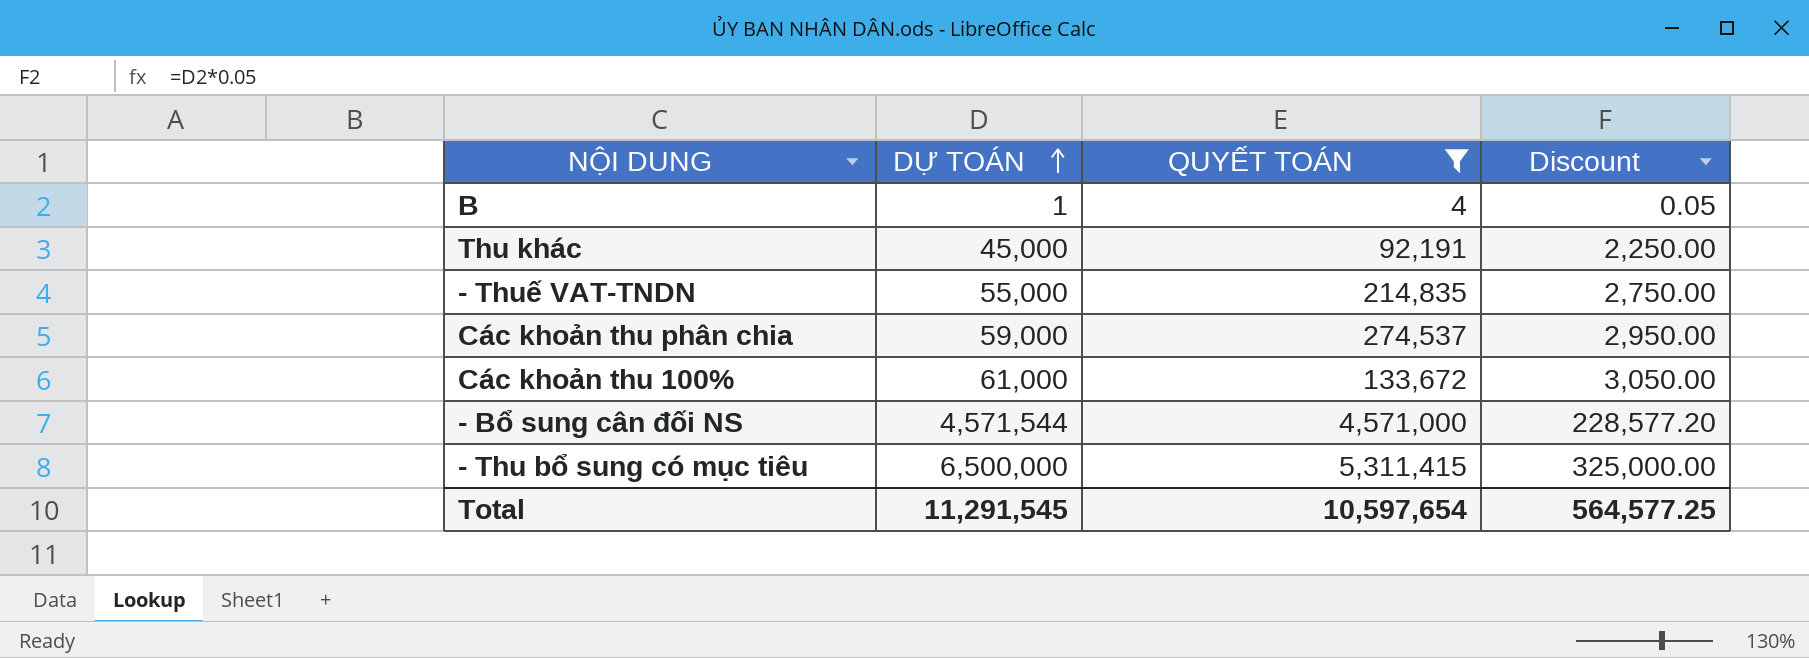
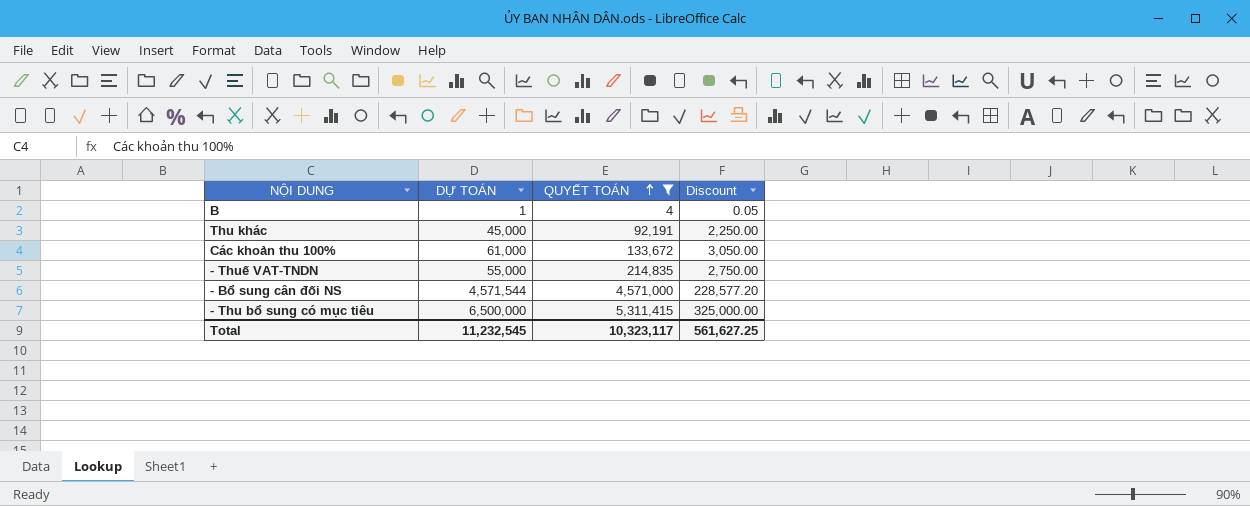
row order: DỰ TOÁN ascending -> QUYẾT TOÁN ascending
row Các khoản thu phân chia: 59,000 | 274,537 | 2,950.00 -> none
Total | DỰ TOÁN: 11,291,545 -> 11,232,545
Total | QUYẾT TOÁN: 10,597,654 -> 10,323,117
Total | Discount: 564,577.25 -> 561,627.25

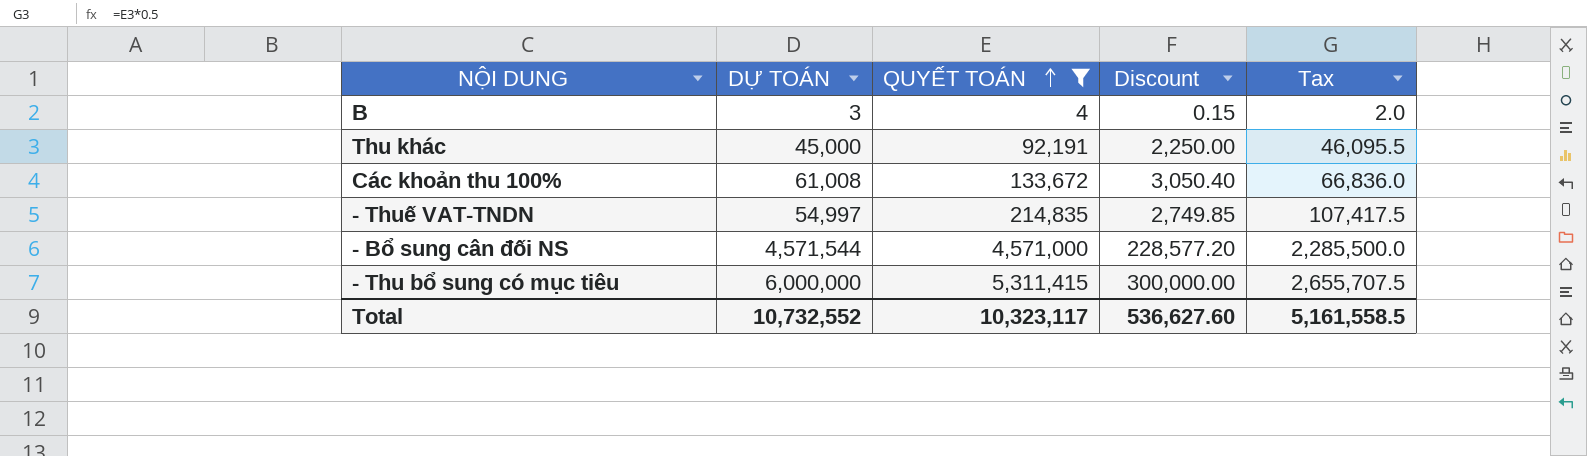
column Tax | formula: none -> [QUYẾT TOÁN] * 0.5
B | DỰ TOÁN: 1 -> 3
B | Discount: 0.05 -> 0.15
Các khoản thu 100% | DỰ TOÁN: 61,000 -> 61,008
Các khoản thu 100% | Discount: 3,050.00 -> 3,050.40
- Thuế VAT-TNDN | DỰ TOÁN: 55,000 -> 54,997
- Thuế VAT-TNDN | Discount: 2,750.00 -> 2,749.85
- Thu bổ sung có mục tiêu | DỰ TOÁN: 6,500,000 -> 6,000,000
- Thu bổ sung có mục tiêu | Discount: 325,000.00 -> 300,000.00
Total | DỰ TOÁN: 11,232,545 -> 10,732,552
Total | Discount: 561,627.25 -> 536,627.60

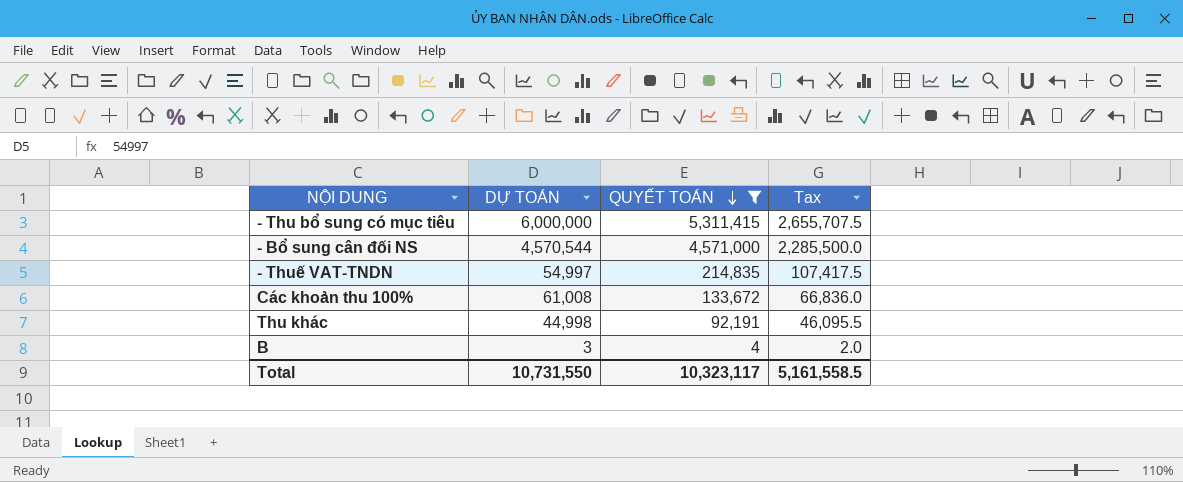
row order: QUYẾT TOÁN ascending -> QUYẾT TOÁN descending
column Discount | formula: [DỰ TOÁN] * 0.05 -> none
- Bổ sung cân đối NS | DỰ TOÁN: 4,571,544 -> 4,570,544
Thu khác | DỰ TOÁN: 45,000 -> 44,998
Total | DỰ TOÁN: 10,732,552 -> 10,731,550

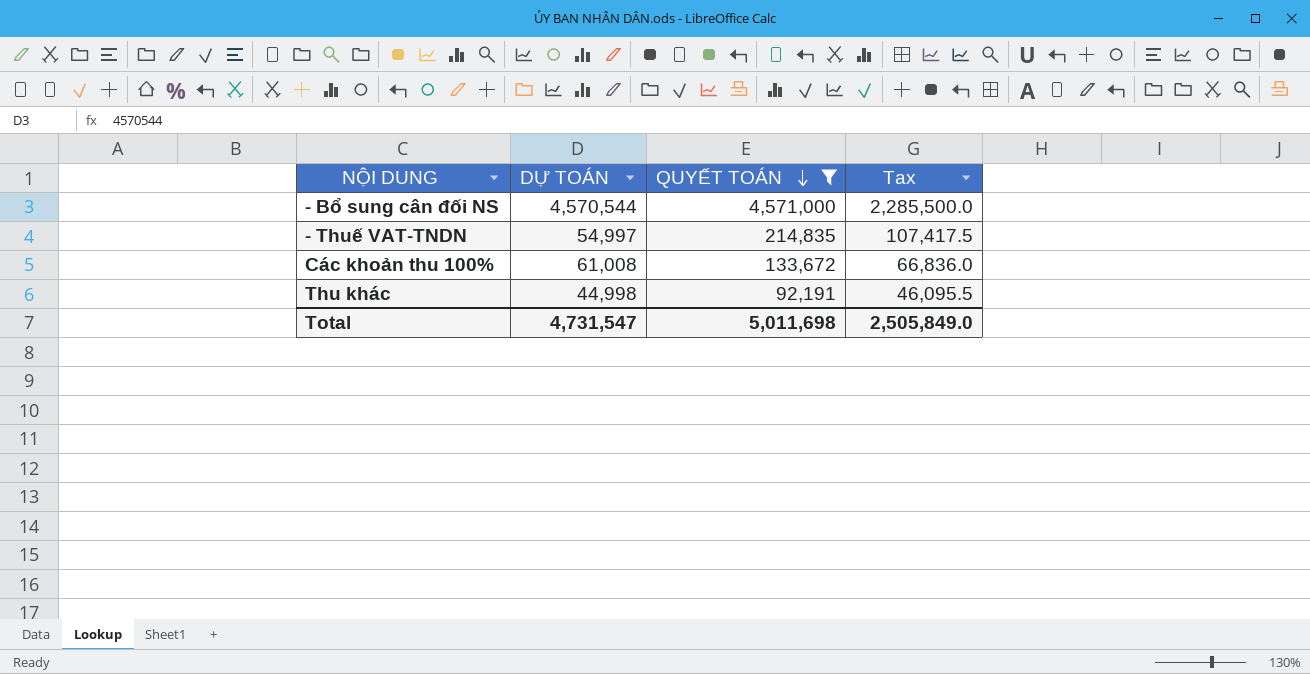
row - Thu bổ sung có mục tiêu: 6,000,000 | 5,311,415 | 2,655,707.5 -> none
row B: 3 | 4 | 2.0 -> none
Total | DỰ TOÁN: 10,731,550 -> 4,731,547
Total | QUYẾT TOÁN: 10,323,117 -> 5,011,698
Total | Tax: 5,161,558.5 -> 2,505,849.0

